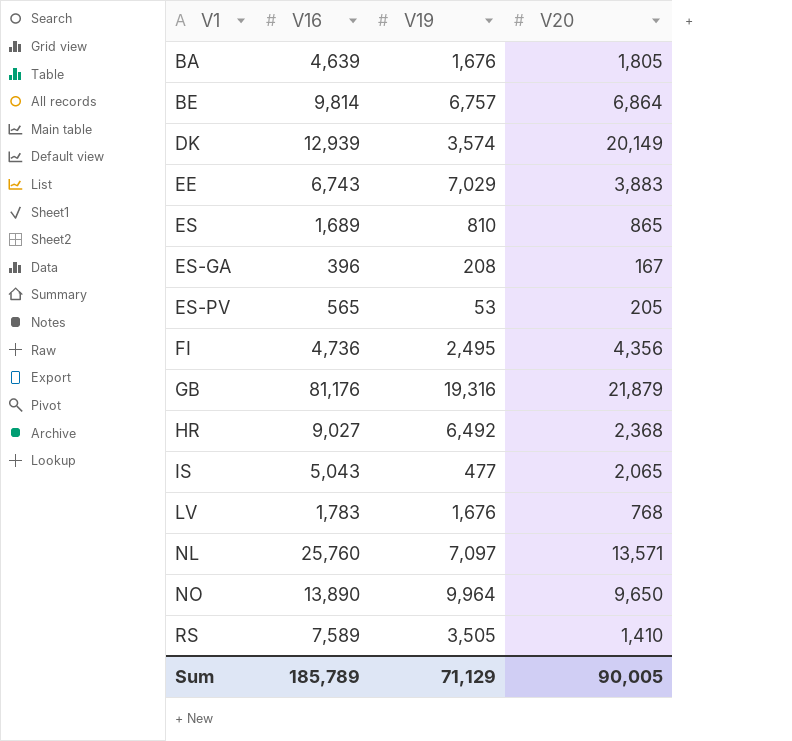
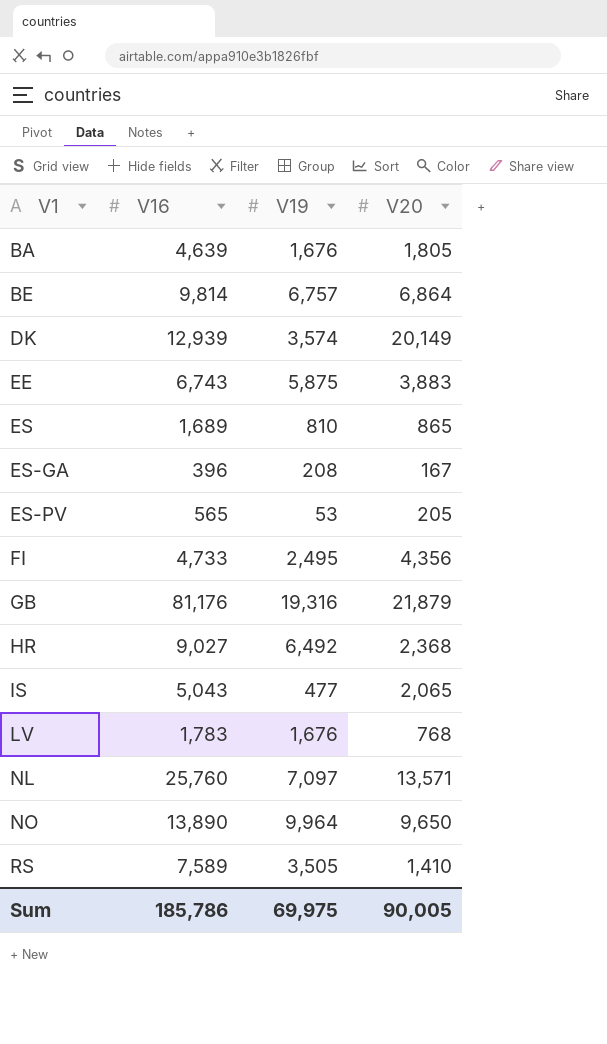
EE | V19: 7,029 -> 5,875
FI | V16: 4,736 -> 4,733
Sum | V16: 185,789 -> 185,786
Sum | V19: 71,129 -> 69,975

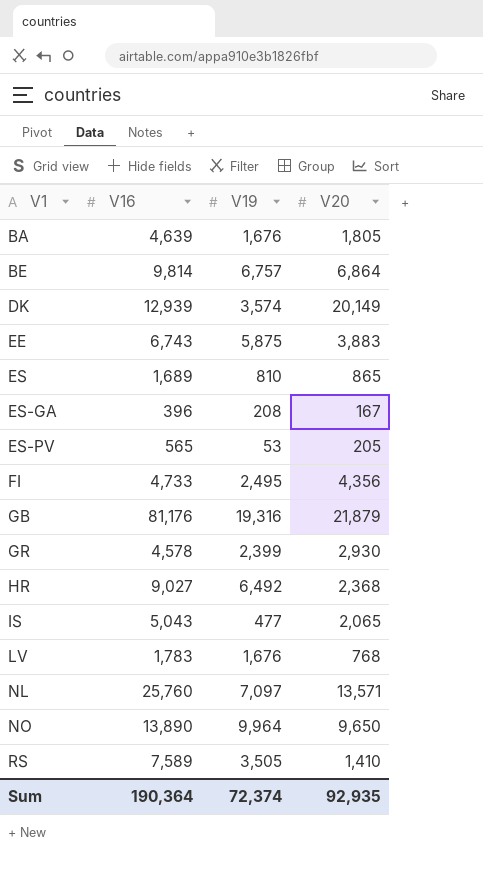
row GR: none -> 4,578 | 2,399 | 2,930
Sum | V16: 185,786 -> 190,364
Sum | V19: 69,975 -> 72,374
Sum | V20: 90,005 -> 92,935

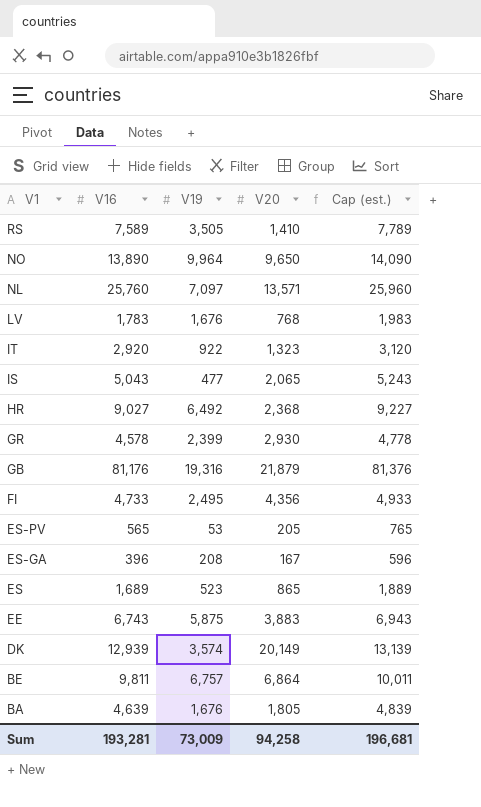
row order: V1 ascending -> V1 descending
column Cap (est.) | formula: none -> [V16] + 200
row IT: none -> 2,920 | 922 | 1,323 | 3,120
ES | V19: 810 -> 523
BE | V16: 9,814 -> 9,811
Sum | V16: 190,364 -> 193,281
Sum | V19: 72,374 -> 73,009
Sum | V20: 92,935 -> 94,258

